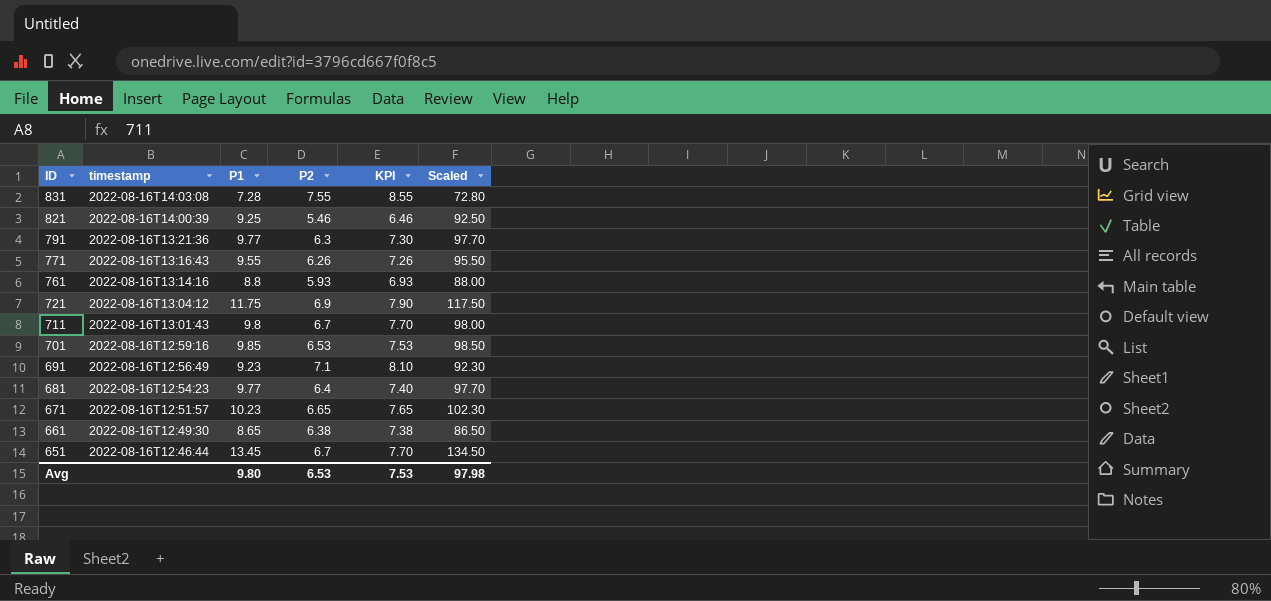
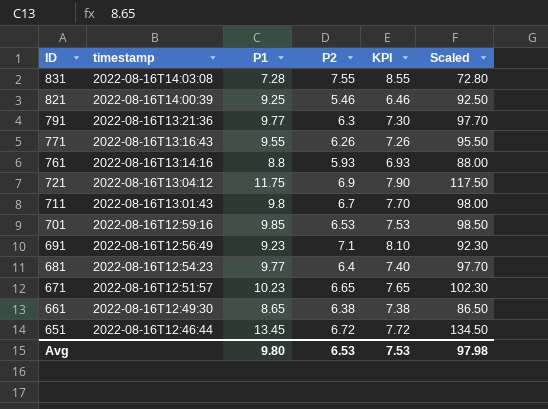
651 | P2: 6.7 -> 6.72
651 | KPI: 7.70 -> 7.72

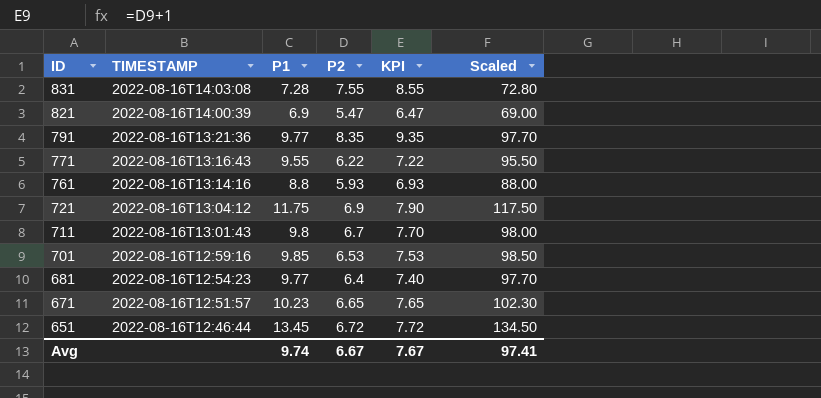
column name: timestamp -> TIMESTAMP
row 691: 2022-08-16T12:56:49 | 9.23 | 7.1 | 8.10 | 92.30 -> none
row 661: 2022-08-16T12:49:30 | 8.65 | 6.38 | 7.38 | 86.50 -> none
821 | P1: 9.25 -> 6.9
821 | P2: 5.46 -> 5.47
821 | KPI: 6.46 -> 6.47
821 | Scaled: 92.50 -> 69.00
791 | P2: 6.3 -> 8.35
791 | KPI: 7.30 -> 9.35
771 | P2: 6.26 -> 6.22
771 | KPI: 7.26 -> 7.22
Avg | P1: 9.80 -> 9.74
Avg | P2: 6.53 -> 6.67
Avg | KPI: 7.53 -> 7.67
Avg | Scaled: 97.98 -> 97.41

